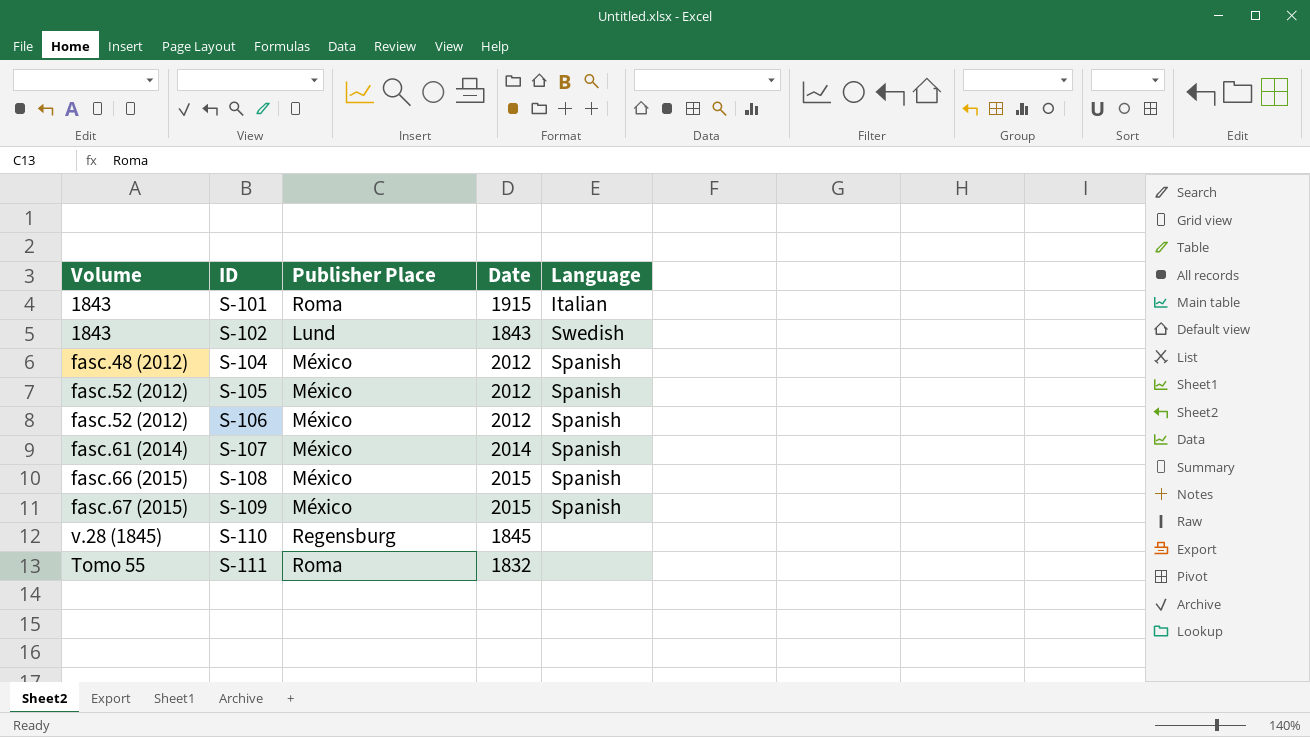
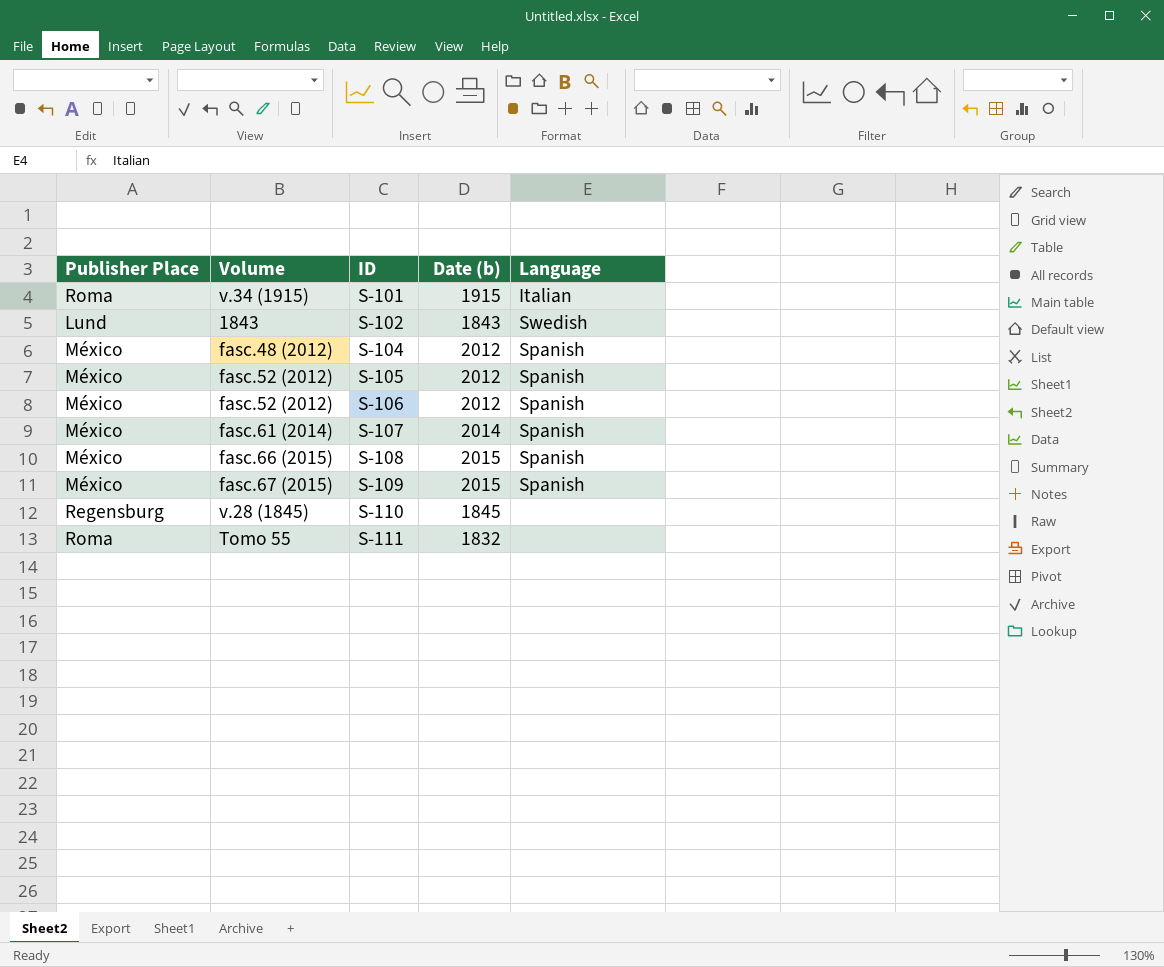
column Publisher Place | position: 3 -> 1
column name: Date -> Date (b)
S-101 | Volume: 1843 -> v.34 (1915)

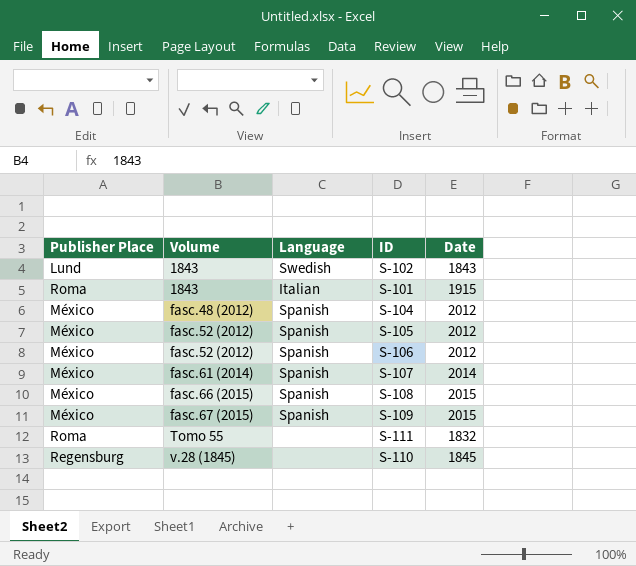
row order: ID ascending -> Volume ascending
column Language | position: 5 -> 3
column name: Date (b) -> Date
S-101 | Volume: v.34 (1915) -> 1843

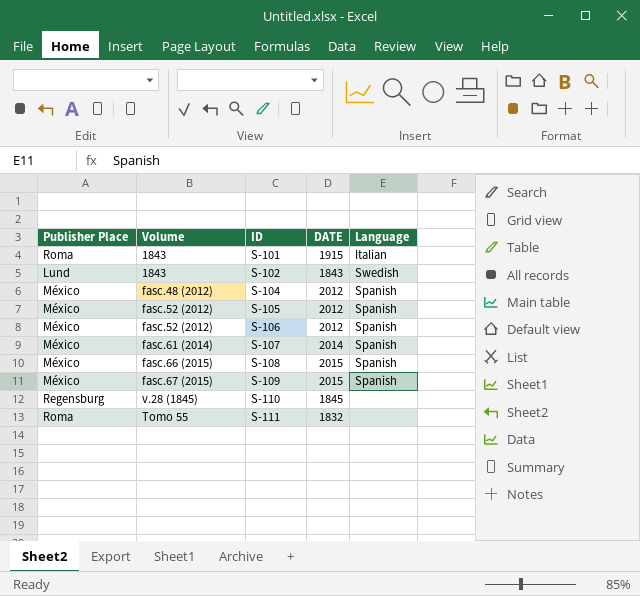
row order: Volume ascending -> ID ascending
column name: Date -> DATE
column Language | position: 3 -> 5

